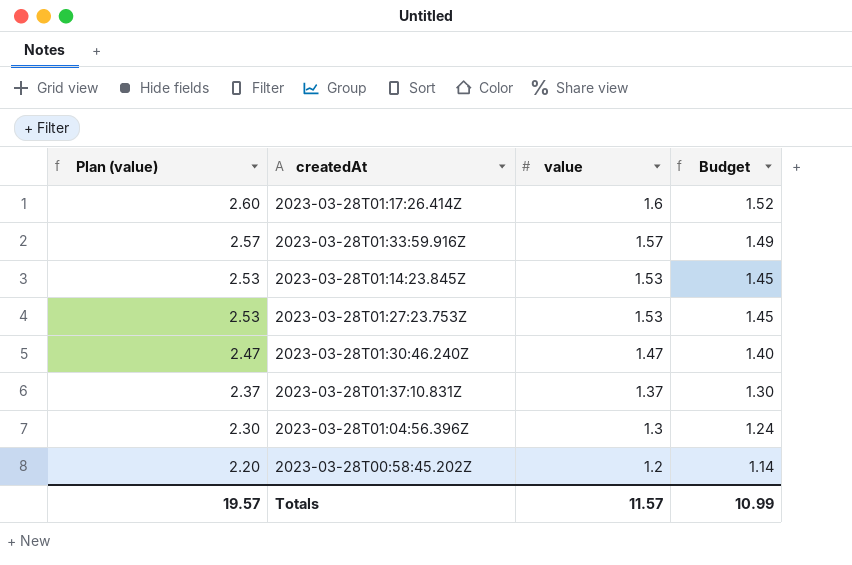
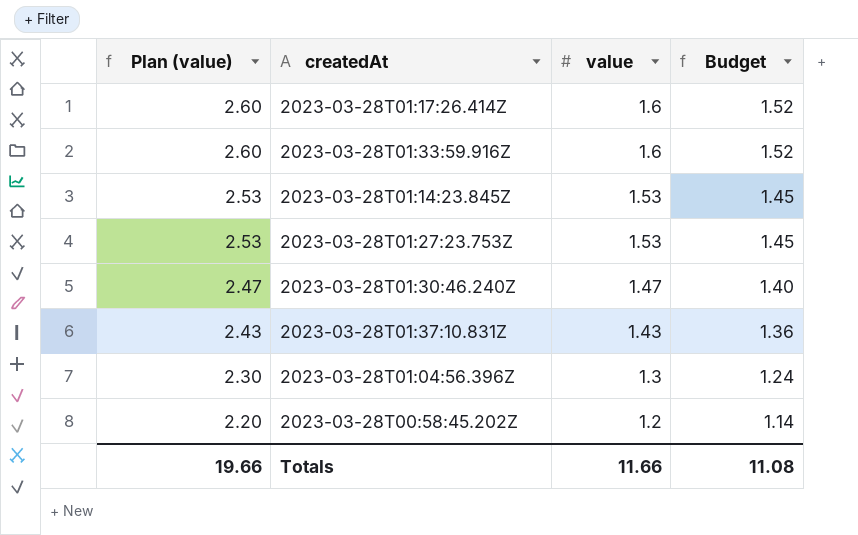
2023-03-28T01:33:59.916Z | Plan (value): 2.57 -> 2.60
2023-03-28T01:33:59.916Z | value: 1.57 -> 1.6
2023-03-28T01:33:59.916Z | Budget: 1.49 -> 1.52
2023-03-28T01:37:10.831Z | Plan (value): 2.37 -> 2.43
2023-03-28T01:37:10.831Z | value: 1.37 -> 1.43
2023-03-28T01:37:10.831Z | Budget: 1.30 -> 1.36
Totals | Plan (value): 19.57 -> 19.66
Totals | value: 11.57 -> 11.66
Totals | Budget: 10.99 -> 11.08

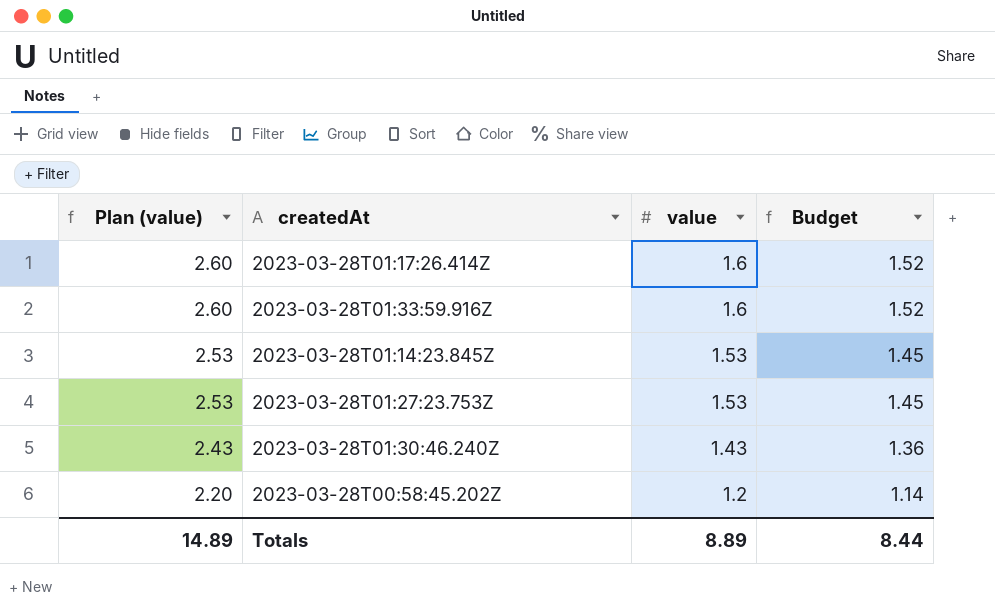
row 2023-03-28T01:37:10.831Z: 2.43 | 1.43 | 1.36 -> none
row 2023-03-28T01:04:56.396Z: 2.30 | 1.3 | 1.24 -> none
2023-03-28T01:30:46.240Z | Plan (value): 2.47 -> 2.43
2023-03-28T01:30:46.240Z | value: 1.47 -> 1.43
2023-03-28T01:30:46.240Z | Budget: 1.40 -> 1.36
Totals | Plan (value): 19.66 -> 14.89
Totals | value: 11.66 -> 8.89
Totals | Budget: 11.08 -> 8.44

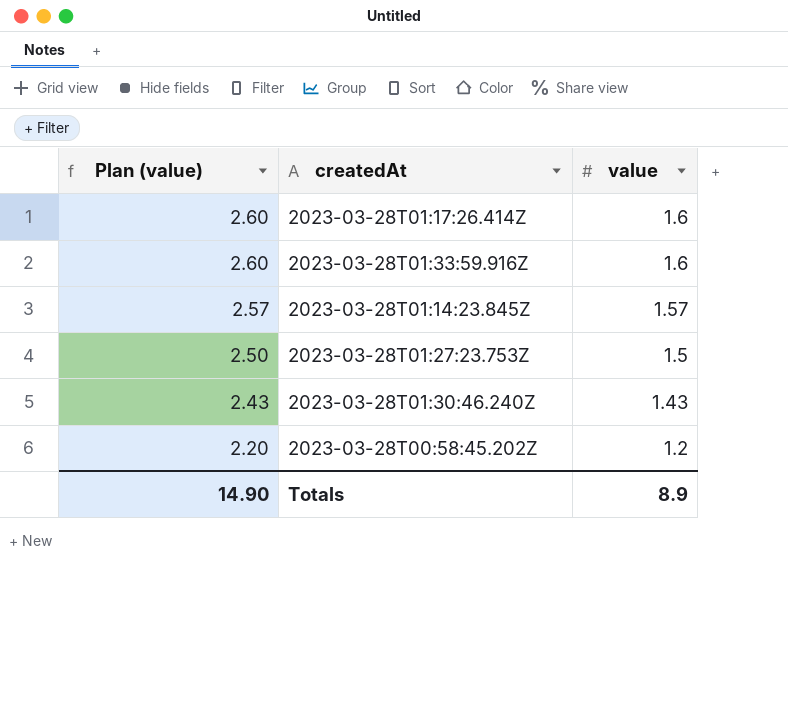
column Budget | formula: [value] * 0.95 -> none
2023-03-28T01:14:23.845Z | Plan (value): 2.53 -> 2.57
2023-03-28T01:14:23.845Z | value: 1.53 -> 1.57
2023-03-28T01:27:23.753Z | Plan (value): 2.53 -> 2.50
2023-03-28T01:27:23.753Z | value: 1.53 -> 1.5
Totals | Plan (value): 14.89 -> 14.90
Totals | value: 8.89 -> 8.9

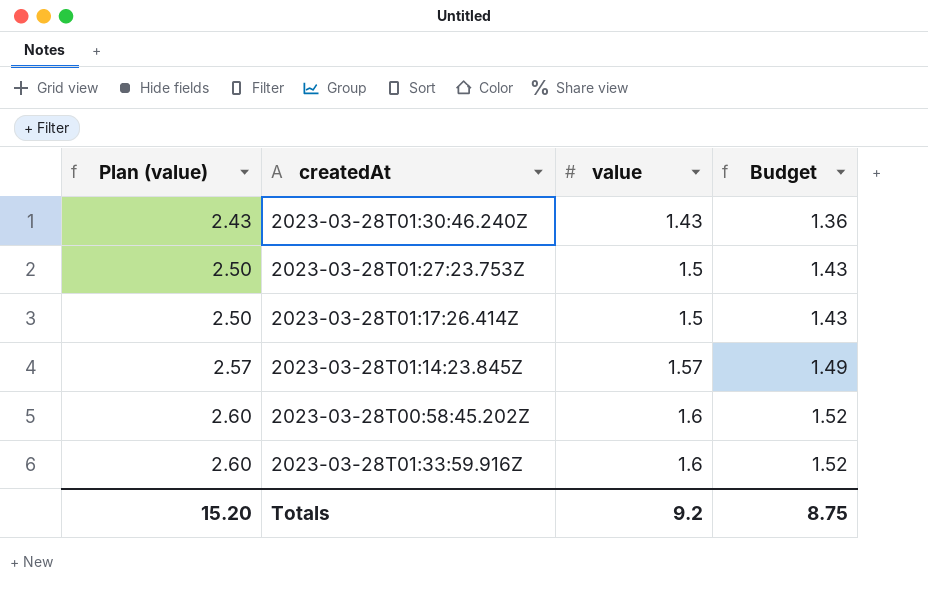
row order: Plan (value) descending -> Plan (value) ascending
column Budget | formula: none -> [value] * 0.95
2023-03-28T01:17:26.414Z | Plan (value): 2.60 -> 2.50
2023-03-28T01:17:26.414Z | value: 1.6 -> 1.5
2023-03-28T00:58:45.202Z | Plan (value): 2.20 -> 2.60
2023-03-28T00:58:45.202Z | value: 1.2 -> 1.6
Totals | Plan (value): 14.90 -> 15.20
Totals | value: 8.9 -> 9.2

